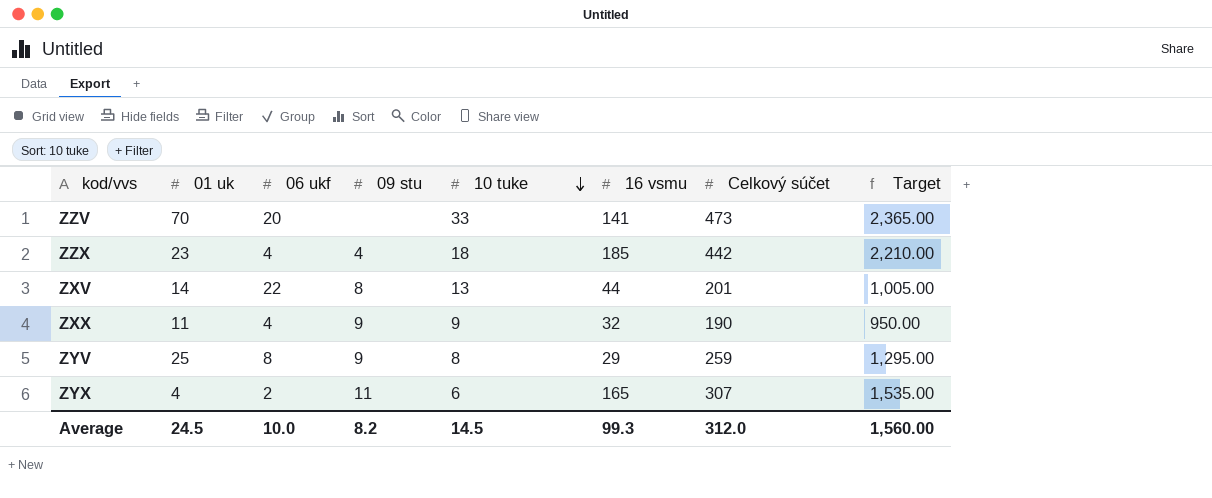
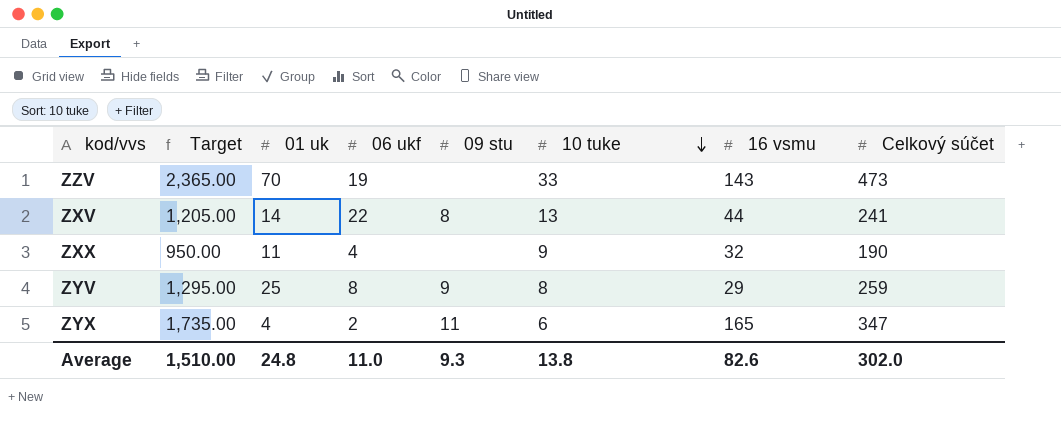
column Target | position: 8 -> 2
row ZZX: 23 | 4 | 4 | 18 | 185 | 442 | 2,210.00 -> none
ZZV | 06 ukf: 20 -> 19
ZZV | 16 vsmu: 141 -> 143
ZXV | Target: 1,005.00 -> 1,205.00
ZXV | Celkový súčet: 201 -> 241
ZXX | 09 stu: 9 -> none
ZYX | Target: 1,535.00 -> 1,735.00
ZYX | Celkový súčet: 307 -> 347
Average | Target: 1,560.00 -> 1,510.00
Average | 01 uk: 24.5 -> 24.8
Average | 06 ukf: 10.0 -> 11.0
Average | 09 stu: 8.2 -> 9.3
Average | 10 tuke: 14.5 -> 13.8
Average | 16 vsmu: 99.3 -> 82.6
Average | Celkový súčet: 312.0 -> 302.0

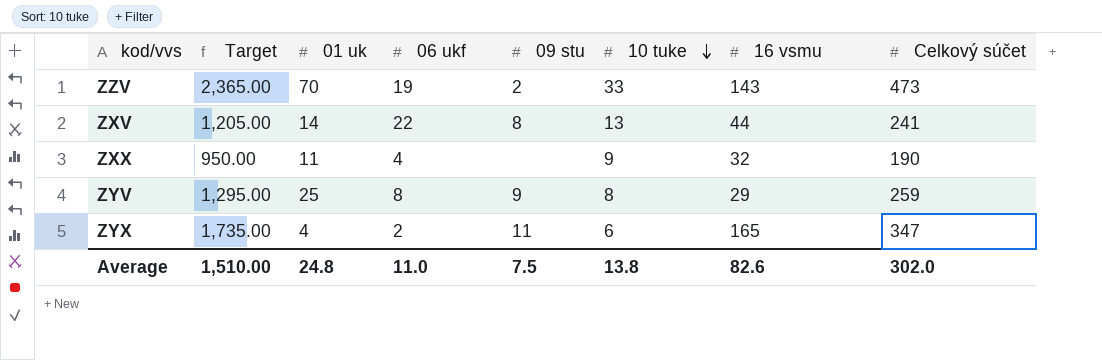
ZZV | 09 stu: none -> 2
Average | 09 stu: 9.3 -> 7.5

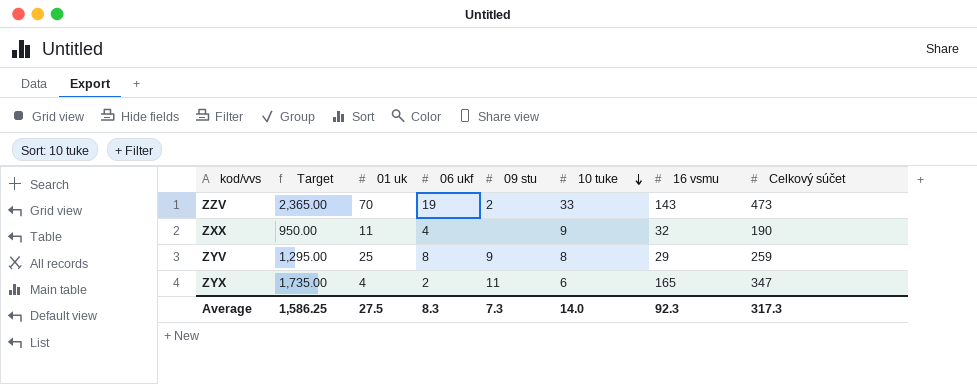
row ZXV: 1,205.00 | 14 | 22 | 8 | 13 | 44 | 241 -> none
Average | Target: 1,510.00 -> 1,586.25
Average | 01 uk: 24.8 -> 27.5
Average | 06 ukf: 11.0 -> 8.3
Average | 09 stu: 7.5 -> 7.3
Average | 10 tuke: 13.8 -> 14.0
Average | 16 vsmu: 82.6 -> 92.3
Average | Celkový súčet: 302.0 -> 317.3

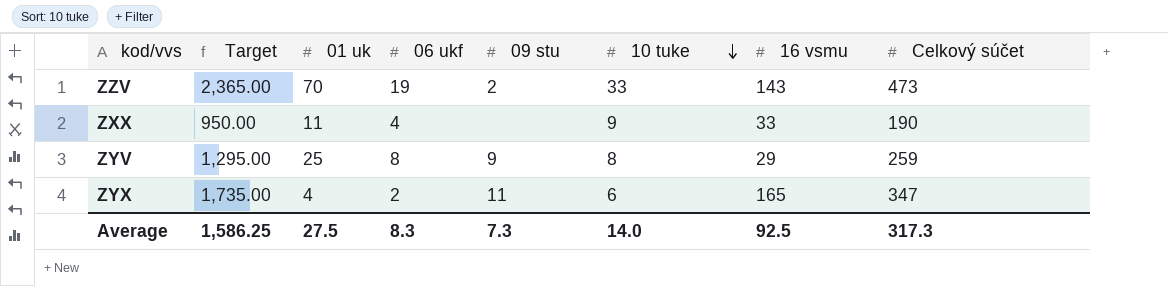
ZXX | 16 vsmu: 32 -> 33
Average | 16 vsmu: 92.3 -> 92.5

